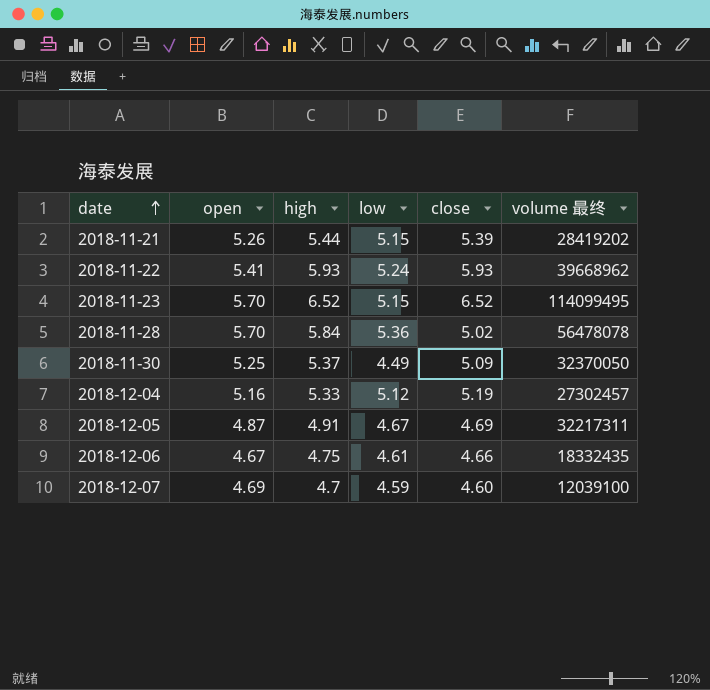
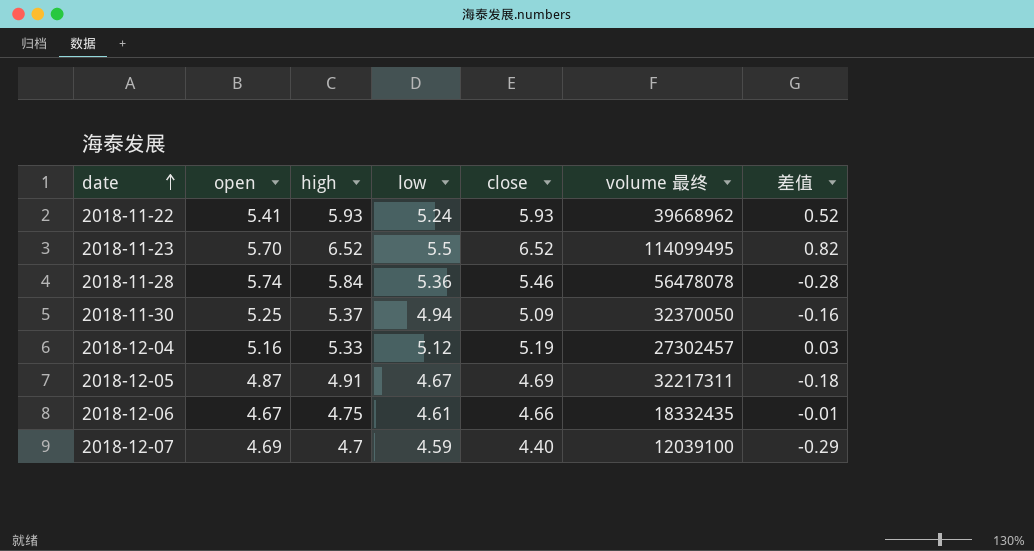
column 差值 | formula: none -> [close] - [open]
row 2018-11-21: 5.26 | 5.44 | 5.15 | 5.39 | 28419202 -> none
2018-11-23 | low: 5.15 -> 5.5
2018-11-28 | open: 5.70 -> 5.74
2018-11-28 | close: 5.02 -> 5.46
2018-11-30 | low: 4.49 -> 4.94
2018-12-07 | close: 4.60 -> 4.40

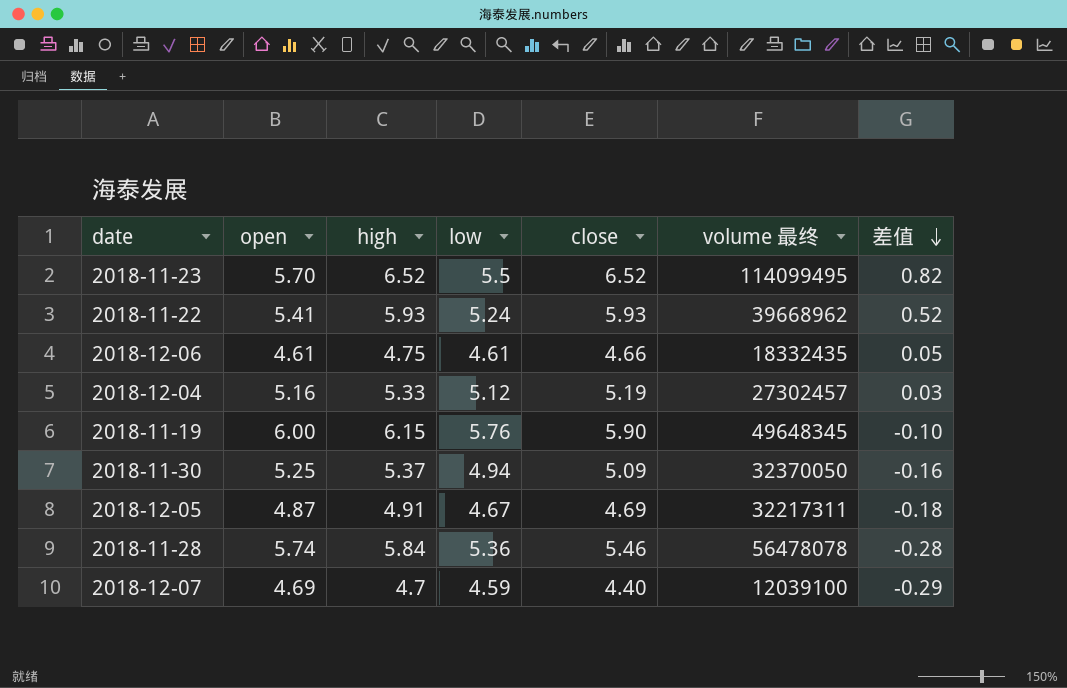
row order: date ascending -> 差值 descending
2018-12-06 | open: 4.67 -> 4.61
2018-12-06 | 差值: -0.01 -> 0.05
row 2018-11-19: none -> 6.00 | 6.15 | 5.76 | 5.90 | 49648345 | -0.10

